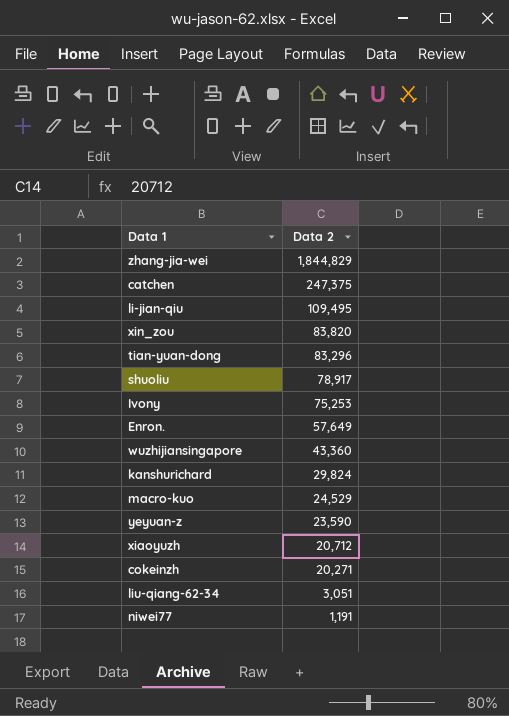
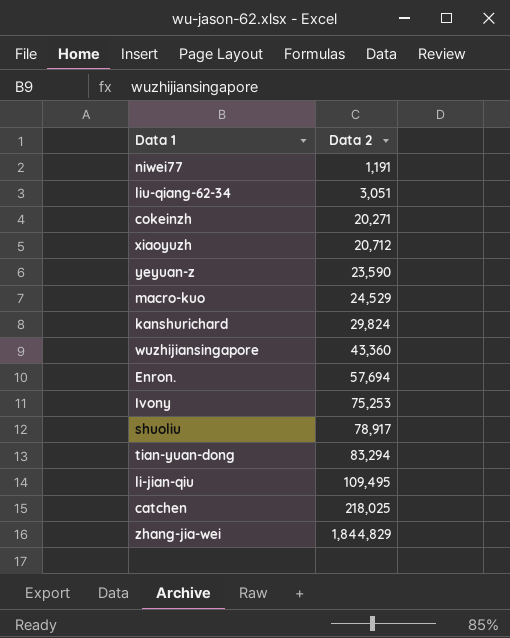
row order: Data 2 descending -> Data 2 ascending
row xin_zou: 83,820 -> none
Enron. | Data 2: 57,649 -> 57,694
tian-yuan-dong | Data 2: 83,296 -> 83,294
catchen | Data 2: 247,375 -> 218,025

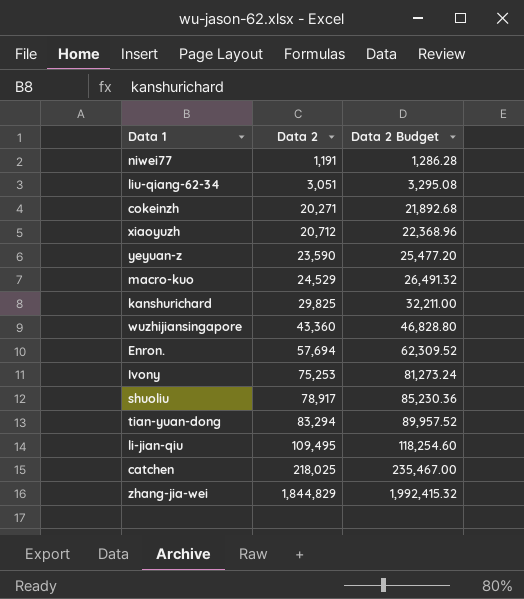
column Data 2 Budget | formula: none -> [Data 2] * 1.08
kanshurichard | Data 2: 29,824 -> 29,825

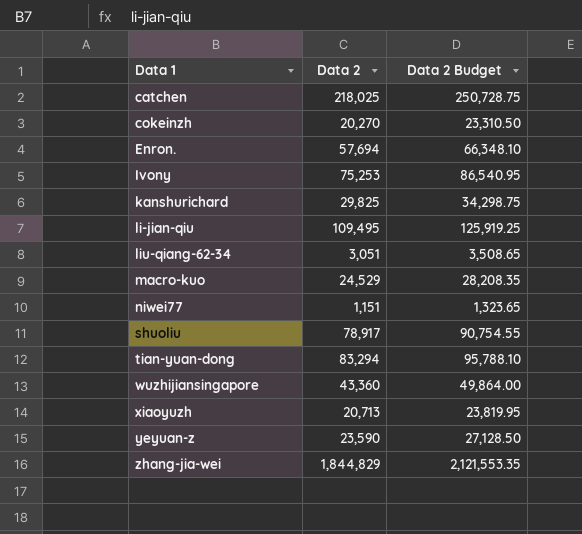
row order: Data 2 ascending -> Data 1 ascending
column Data 2 Budget | formula: [Data 2] * 1.08 -> [Data 2] * 1.15
cokeinzh | Data 2: 20,271 -> 20,270
niwei77 | Data 2: 1,191 -> 1,151
xiaoyuzh | Data 2: 20,712 -> 20,713

